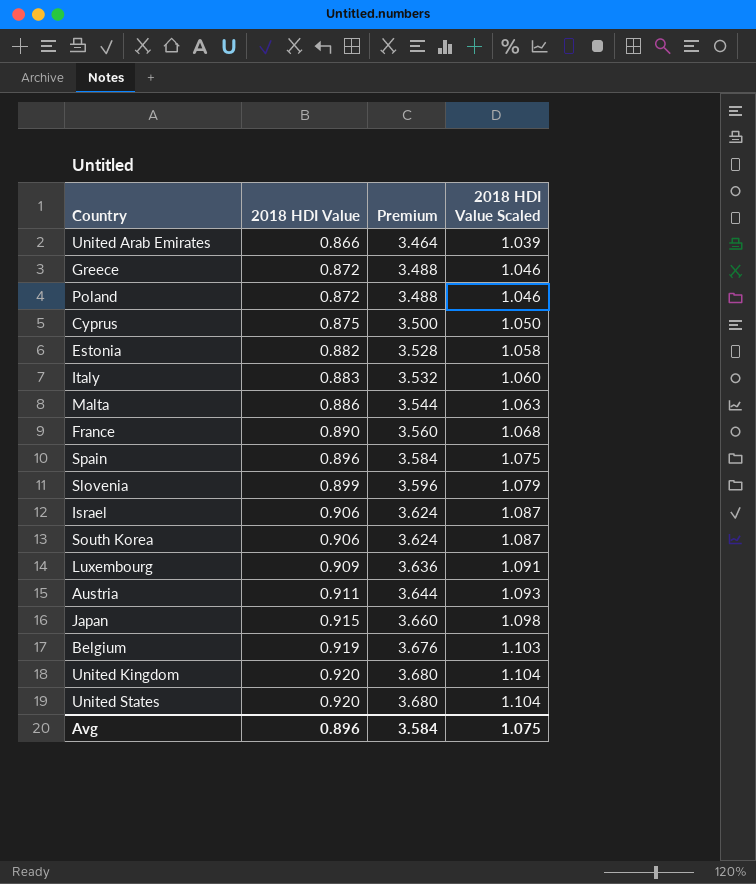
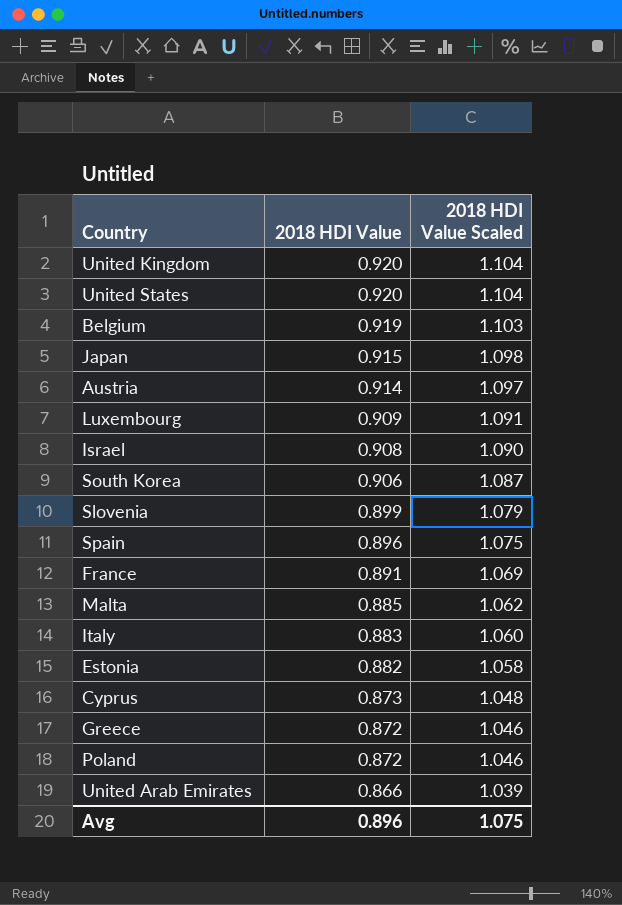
row order: 2018 HDI Value ascending -> 2018 HDI Value descending
column Premium | formula: [2018 HDI Value] * 4 -> none
Austria | 2018 HDI Value: 0.911 -> 0.914
Austria | 2018 HDI Value Scaled: 1.093 -> 1.097
Israel | 2018 HDI Value: 0.906 -> 0.908
Israel | 2018 HDI Value Scaled: 1.087 -> 1.090
France | 2018 HDI Value: 0.890 -> 0.891
France | 2018 HDI Value Scaled: 1.068 -> 1.069
Malta | 2018 HDI Value: 0.886 -> 0.885
Malta | 2018 HDI Value Scaled: 1.063 -> 1.062
Cyprus | 2018 HDI Value: 0.875 -> 0.873
Cyprus | 2018 HDI Value Scaled: 1.050 -> 1.048

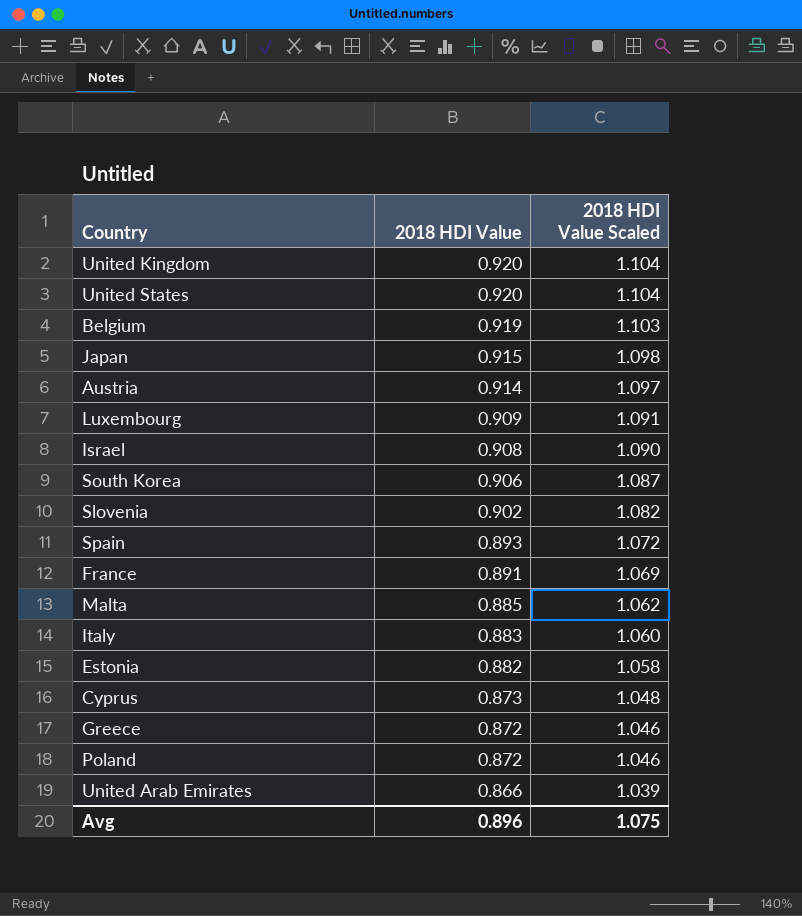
Slovenia | 2018 HDI Value: 0.899 -> 0.902
Slovenia | 2018 HDI Value Scaled: 1.079 -> 1.082
Spain | 2018 HDI Value: 0.896 -> 0.893
Spain | 2018 HDI Value Scaled: 1.075 -> 1.072

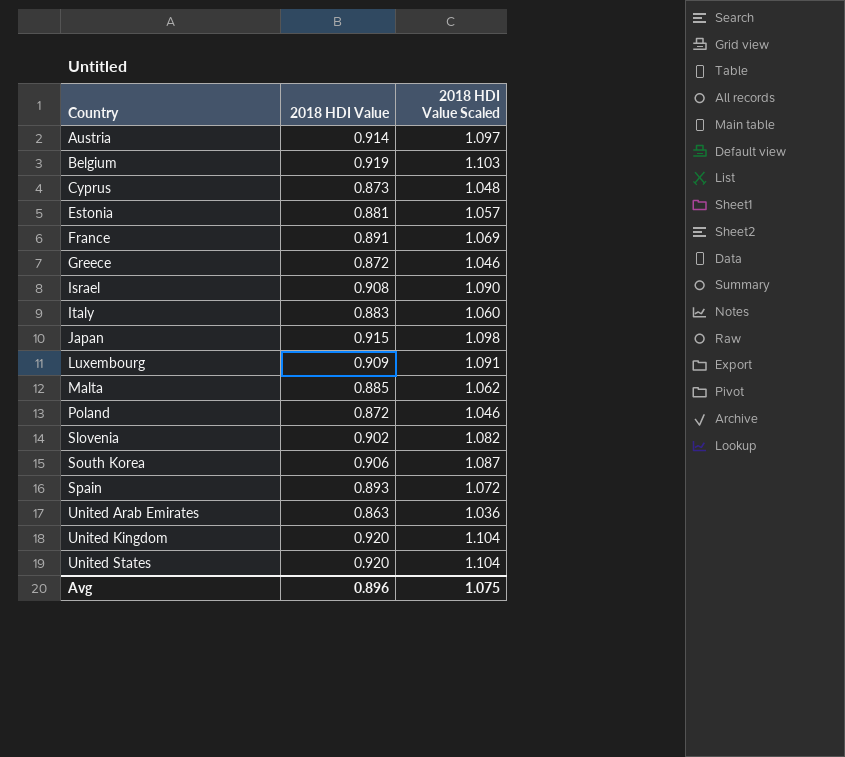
row order: 2018 HDI Value descending -> Country ascending
Estonia | 2018 HDI Value: 0.882 -> 0.881
Estonia | 2018 HDI Value Scaled: 1.058 -> 1.057
United Arab Emirates | 2018 HDI Value: 0.866 -> 0.863
United Arab Emirates | 2018 HDI Value Scaled: 1.039 -> 1.036

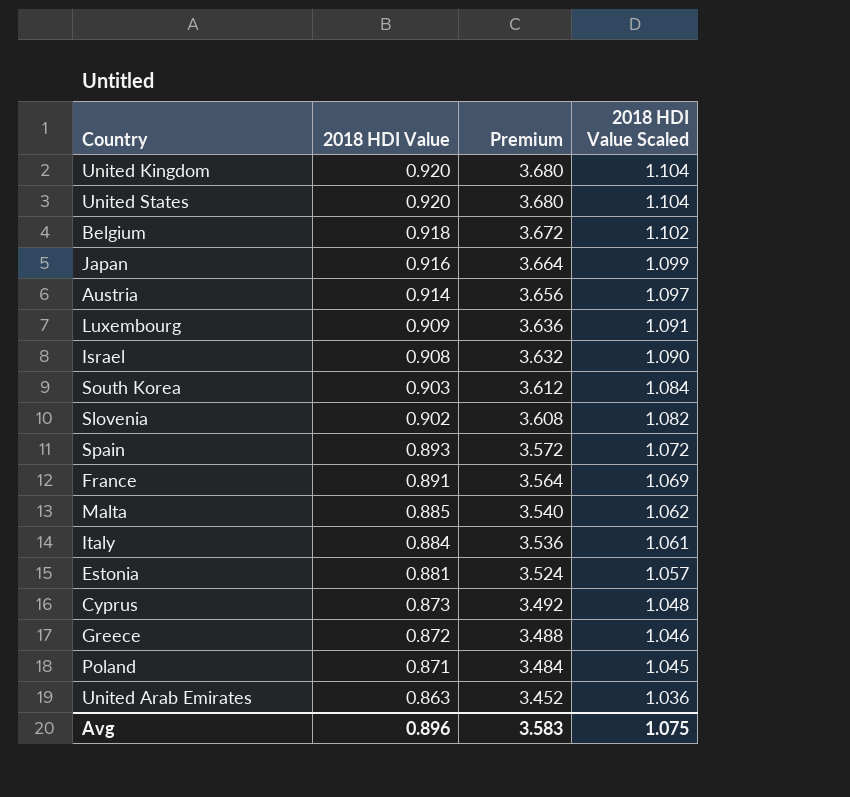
row order: Country ascending -> 2018 HDI Value descending
column Premium | formula: none -> [2018 HDI Value] * 4
Belgium | 2018 HDI Value: 0.919 -> 0.918
Belgium | 2018 HDI Value Scaled: 1.103 -> 1.102
Japan | 2018 HDI Value: 0.915 -> 0.916
Japan | 2018 HDI Value Scaled: 1.098 -> 1.099
South Korea | 2018 HDI Value: 0.906 -> 0.903
South Korea | 2018 HDI Value Scaled: 1.087 -> 1.084
Italy | 2018 HDI Value: 0.883 -> 0.884
Italy | 2018 HDI Value Scaled: 1.060 -> 1.061
Poland | 2018 HDI Value: 0.872 -> 0.871
Poland | 2018 HDI Value Scaled: 1.046 -> 1.045

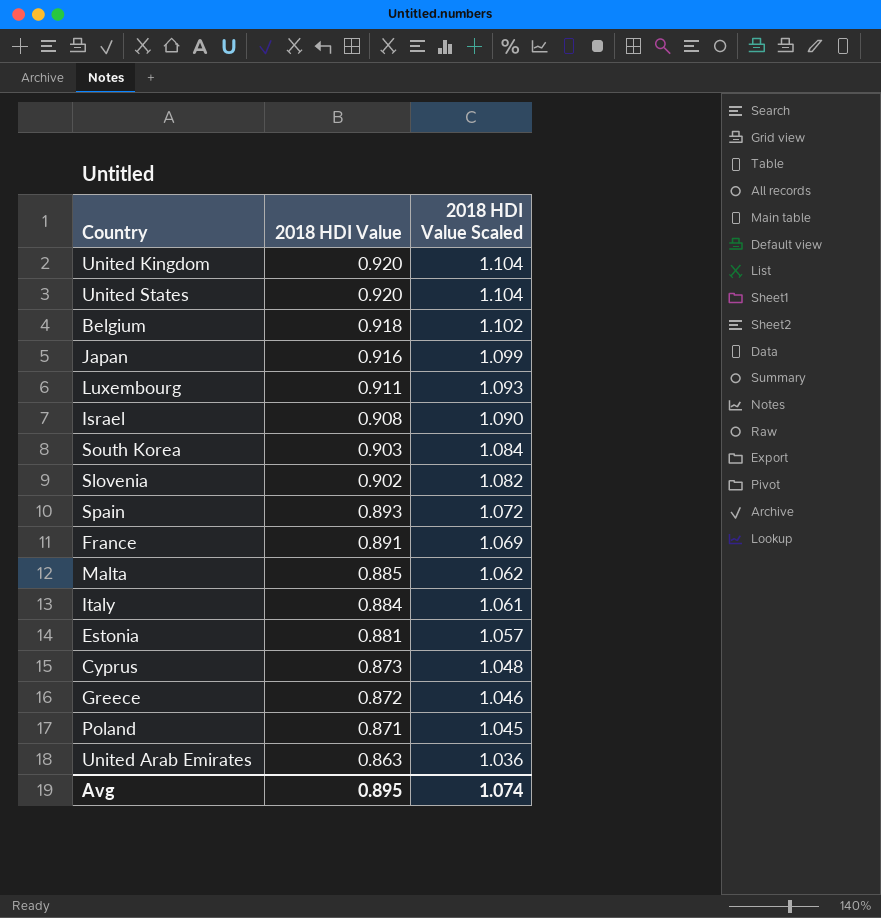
column Premium | formula: [2018 HDI Value] * 4 -> none
row Austria: 0.914 | 3.656 | 1.097 -> none
Luxembourg | 2018 HDI Value: 0.909 -> 0.911
Luxembourg | 2018 HDI Value Scaled: 1.091 -> 1.093
Avg | 2018 HDI Value: 0.896 -> 0.895
Avg | 2018 HDI Value Scaled: 1.075 -> 1.074

